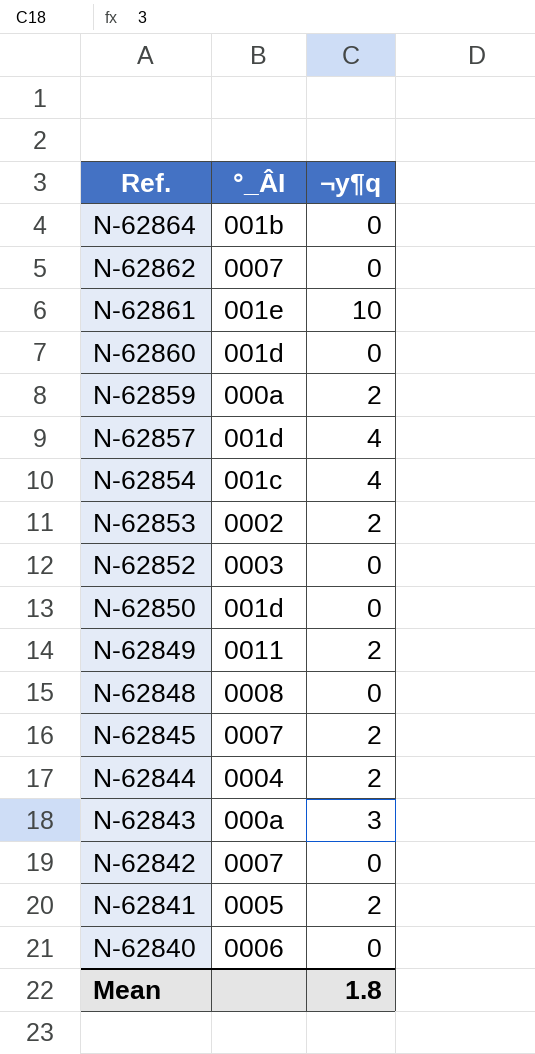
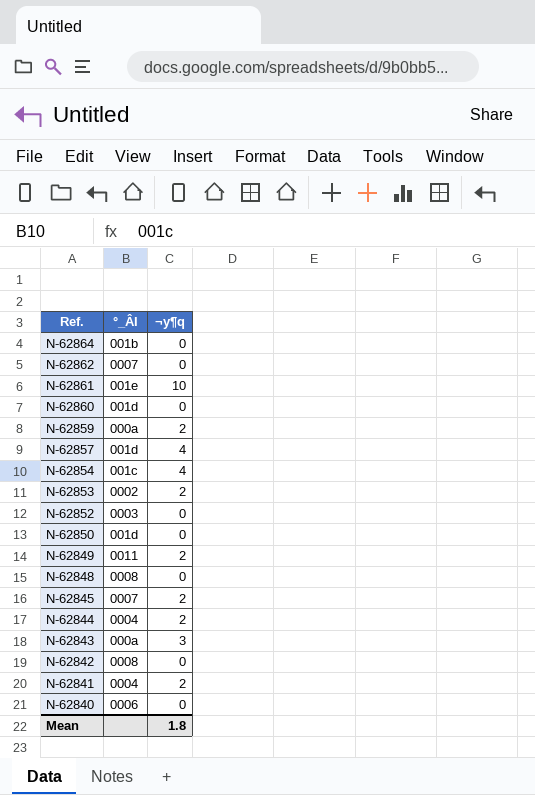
N-62842 | °_ÂI: 0007 -> 0008
N-62841 | °_ÂI: 0005 -> 0004

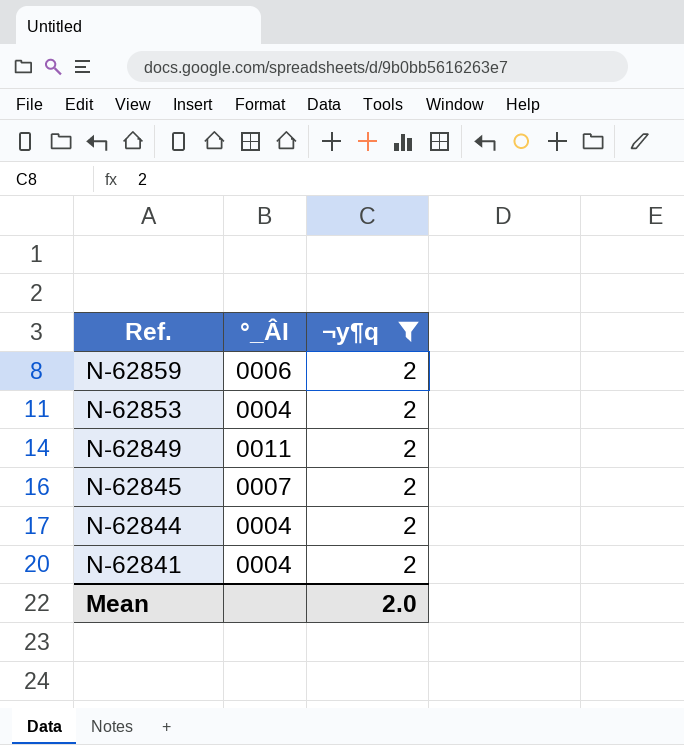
filter: none -> ¬y¶q = 2
N-62859 | °_ÂI: 000a -> 0006
N-62853 | °_ÂI: 0002 -> 0004
Mean | ¬y¶q: 1.8 -> 2.0

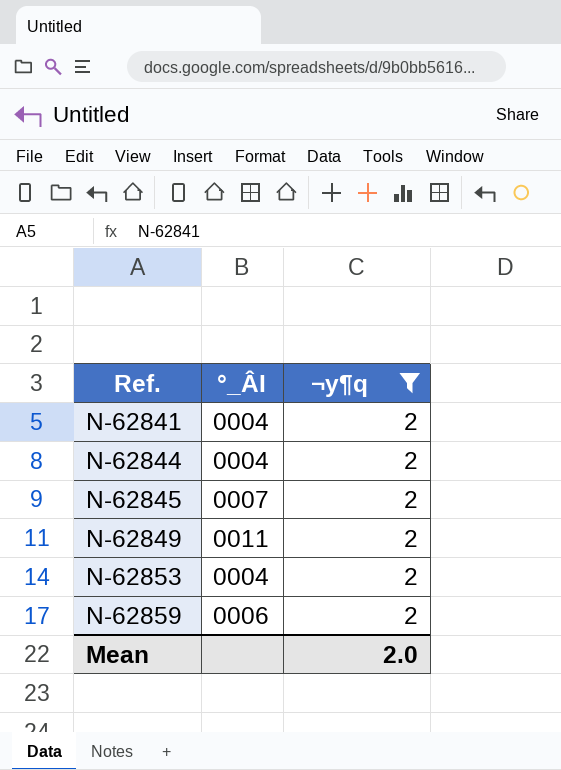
row order: Ref. descending -> Ref. ascending

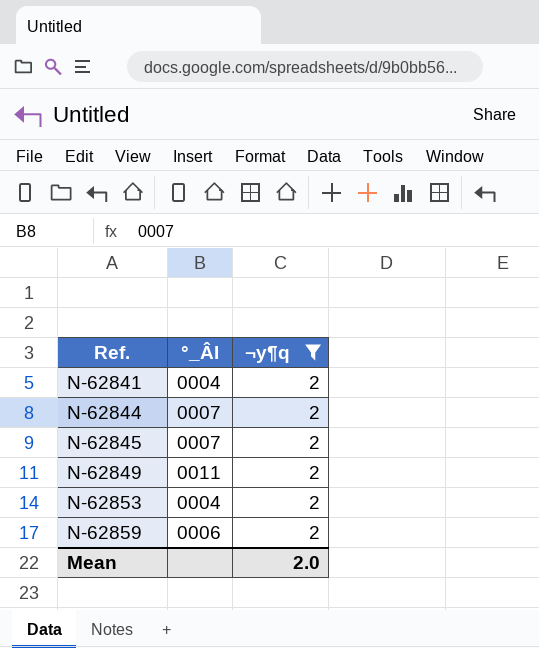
N-62844 | °_ÂI: 0004 -> 0007

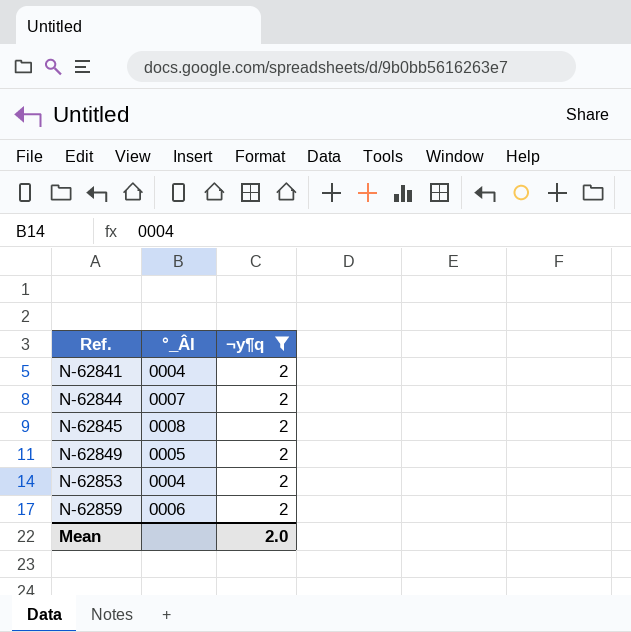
N-62845 | °_ÂI: 0007 -> 0008
N-62849 | °_ÂI: 0011 -> 0005

